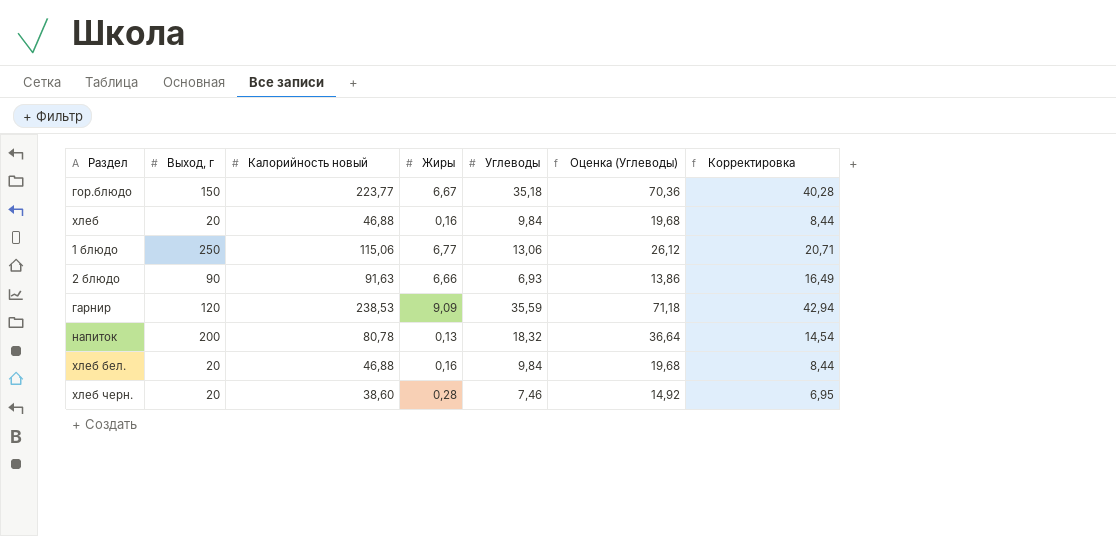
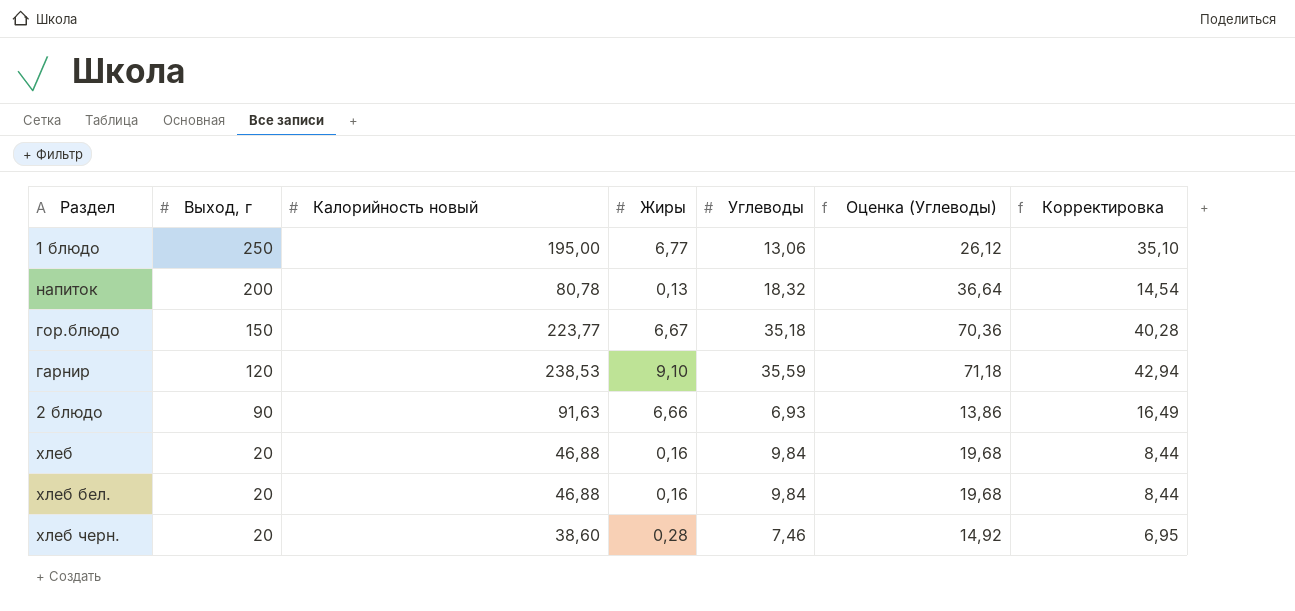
row order: none -> Выход, г descending
1 блюдо | Калорийность новый: 115,06 -> 195,00
1 блюдо | Корректировка: 20,71 -> 35,10
гарнир | Жиры: 9,09 -> 9,10

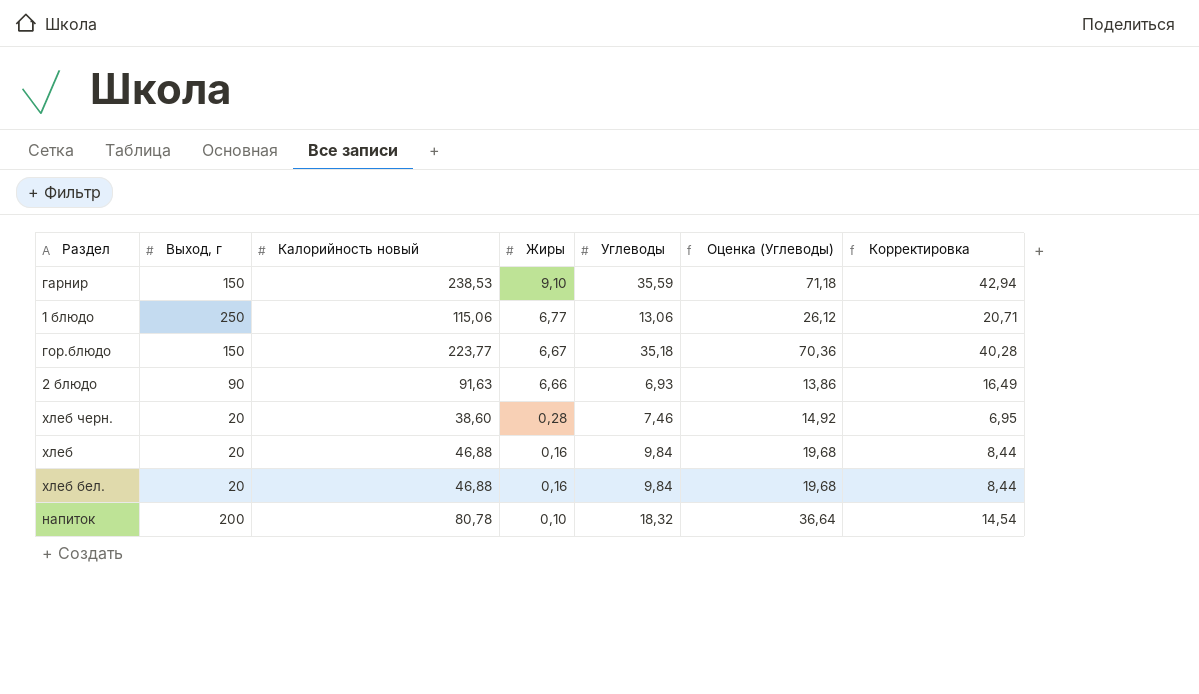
row order: Выход, г descending -> Жиры descending
гарнир | Выход, г: 120 -> 150
1 блюдо | Калорийность новый: 195,00 -> 115,06
1 блюдо | Корректировка: 35,10 -> 20,71
напиток | Жиры: 0,13 -> 0,10

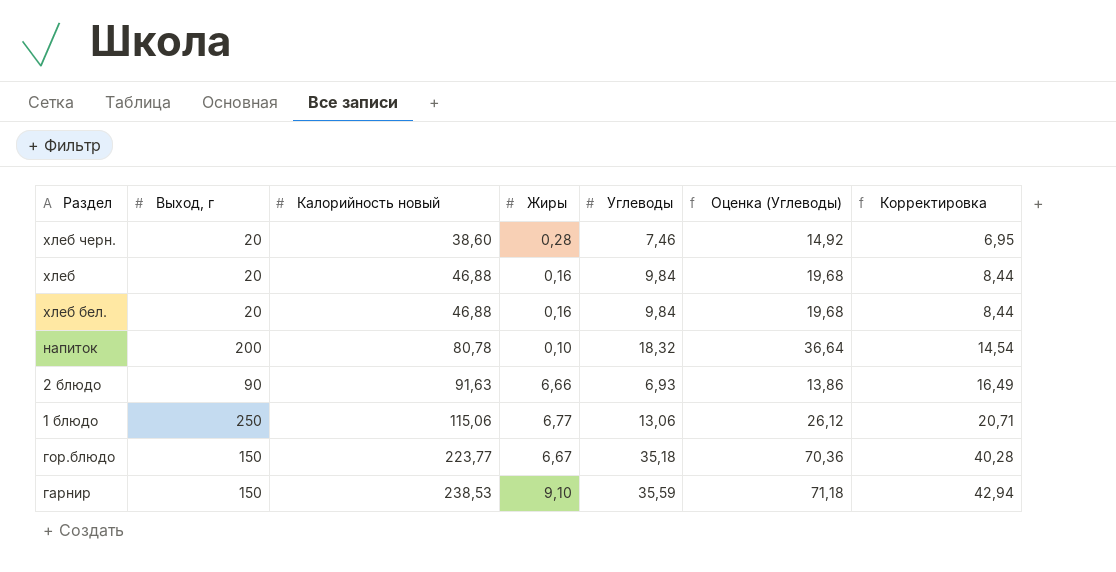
row order: Жиры descending -> Калорийность новый ascending

